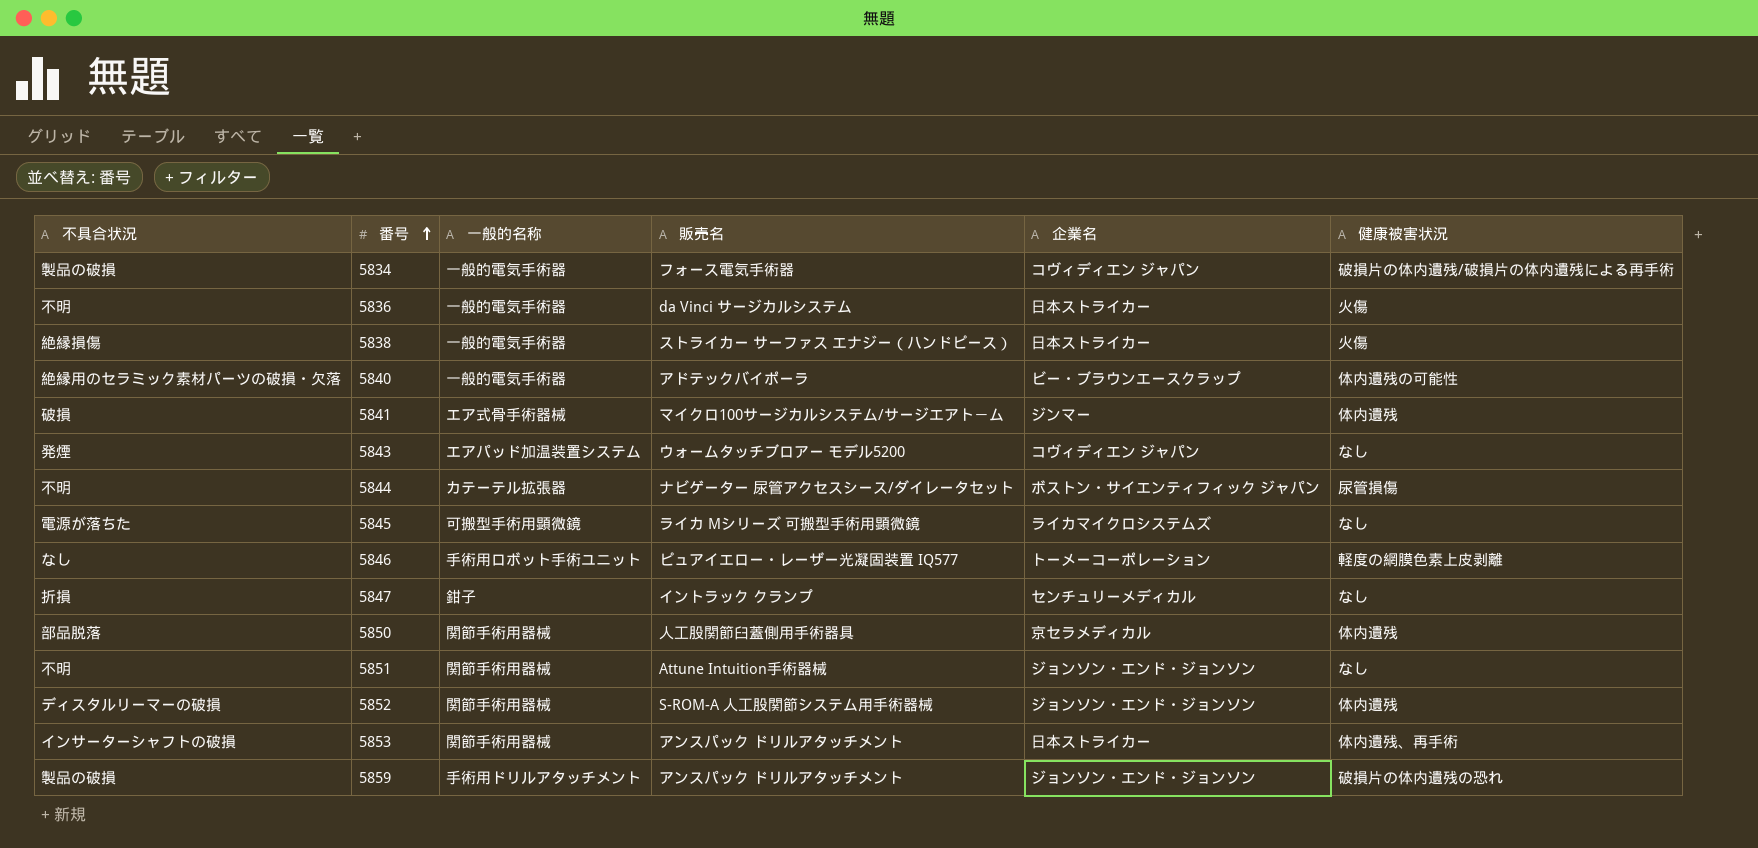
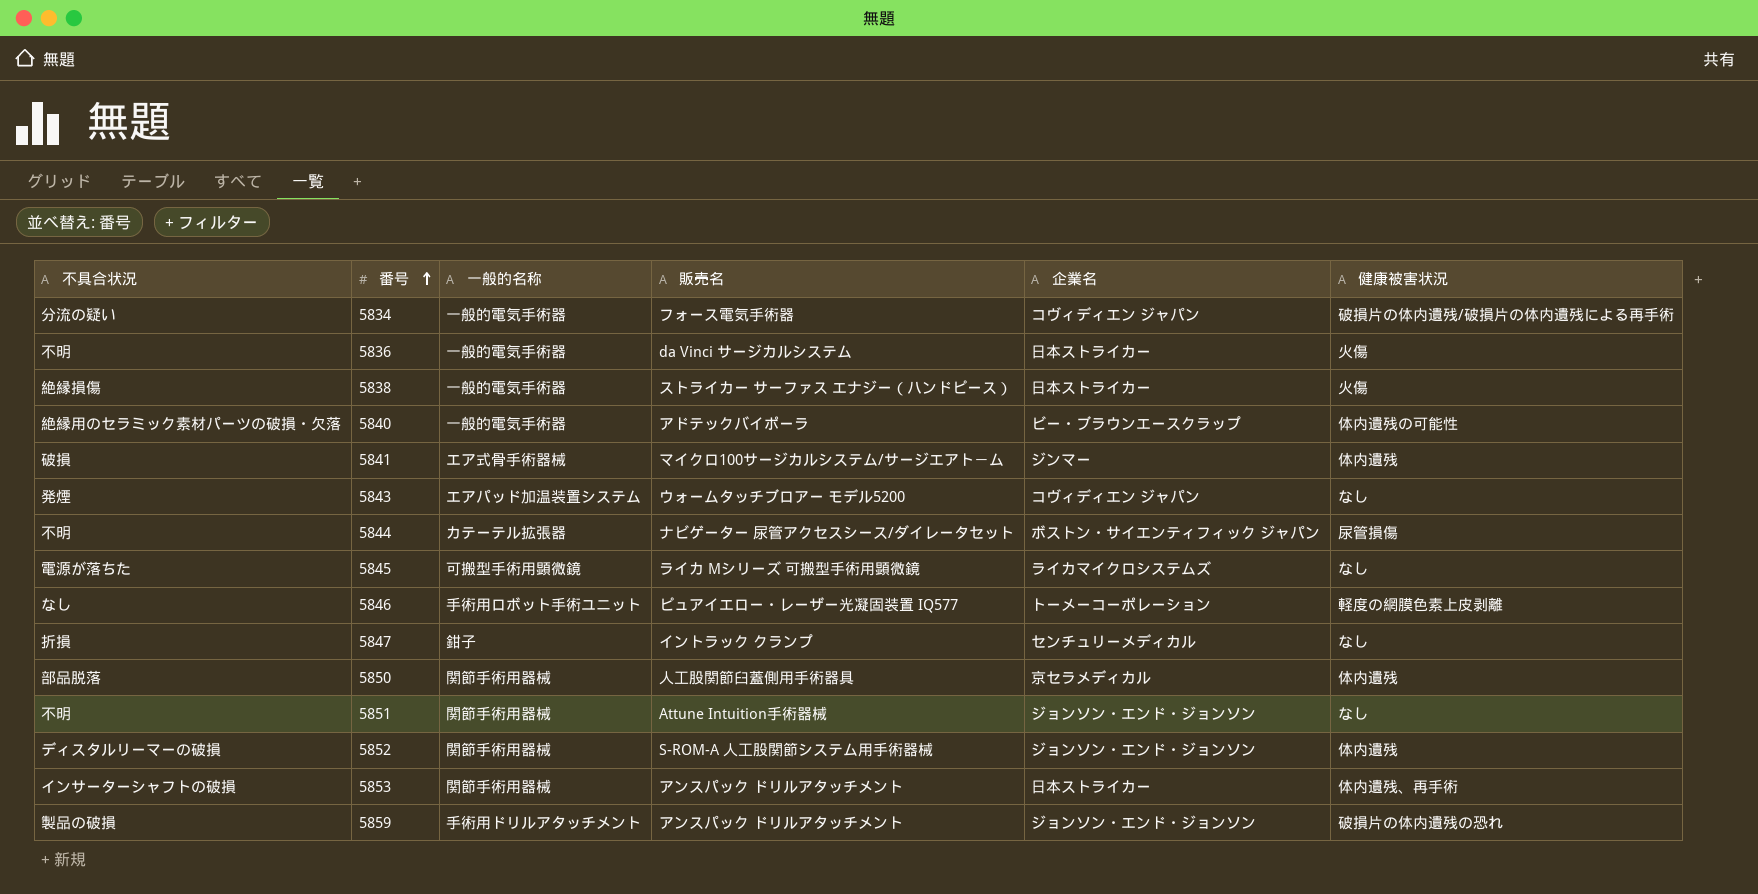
5834 | 不具合状況: 製品の破損 -> 分流の疑い

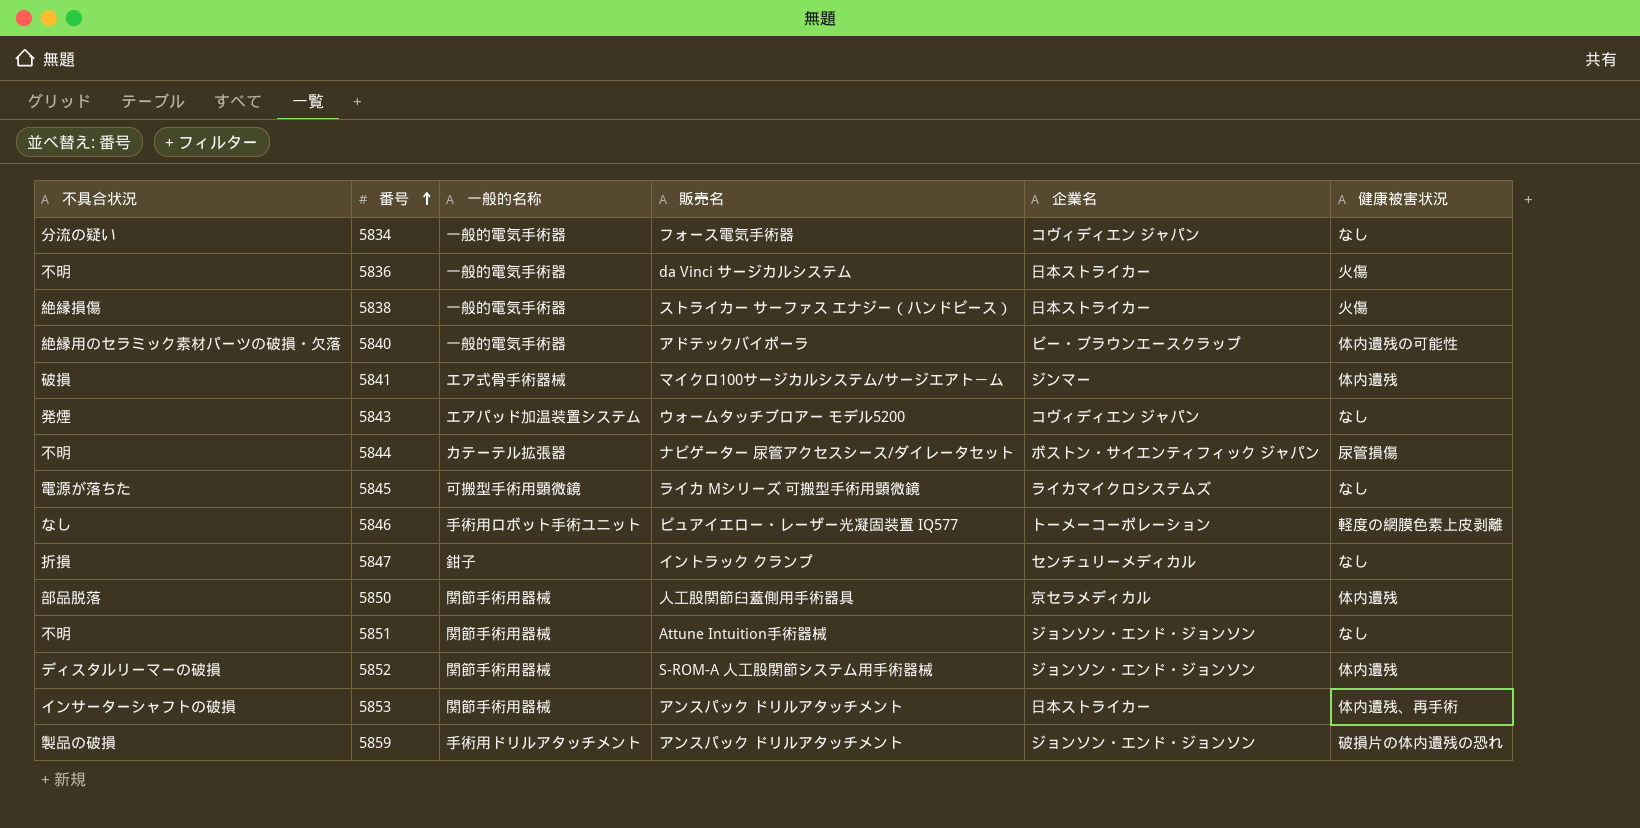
5834 | 健康被害状況: 破損片の体内遺残/破損片の体内遺残による再手術 -> なし

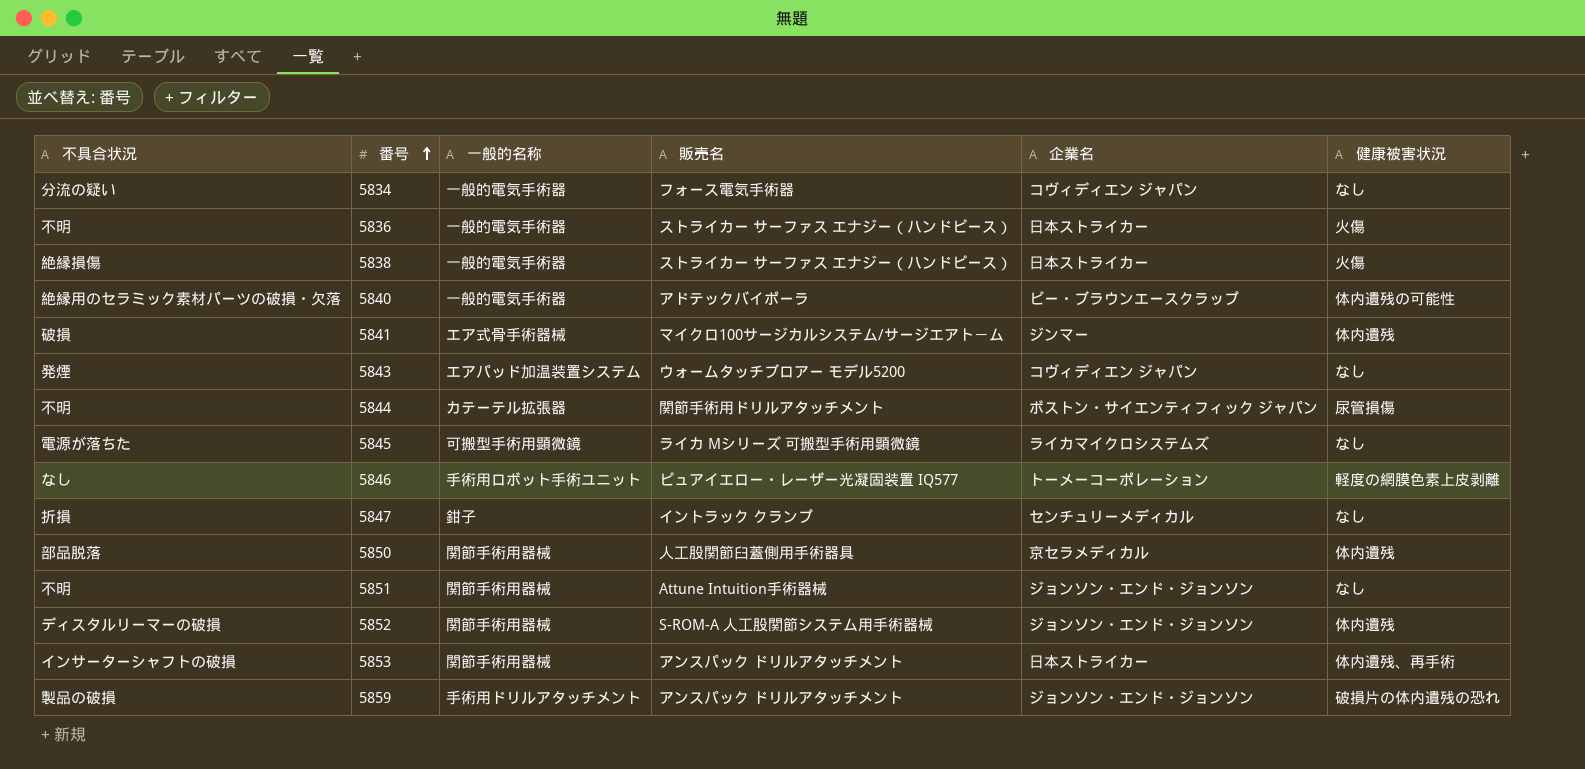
5836 | 販売名: da Vinci サージカルシステム -> ストライカー サーファス エナジー（ハンドピース）
5844 | 販売名: ナビゲーター 尿管アクセスシース/ダイレータセット -> 関節手術用ドリルアタッチメント

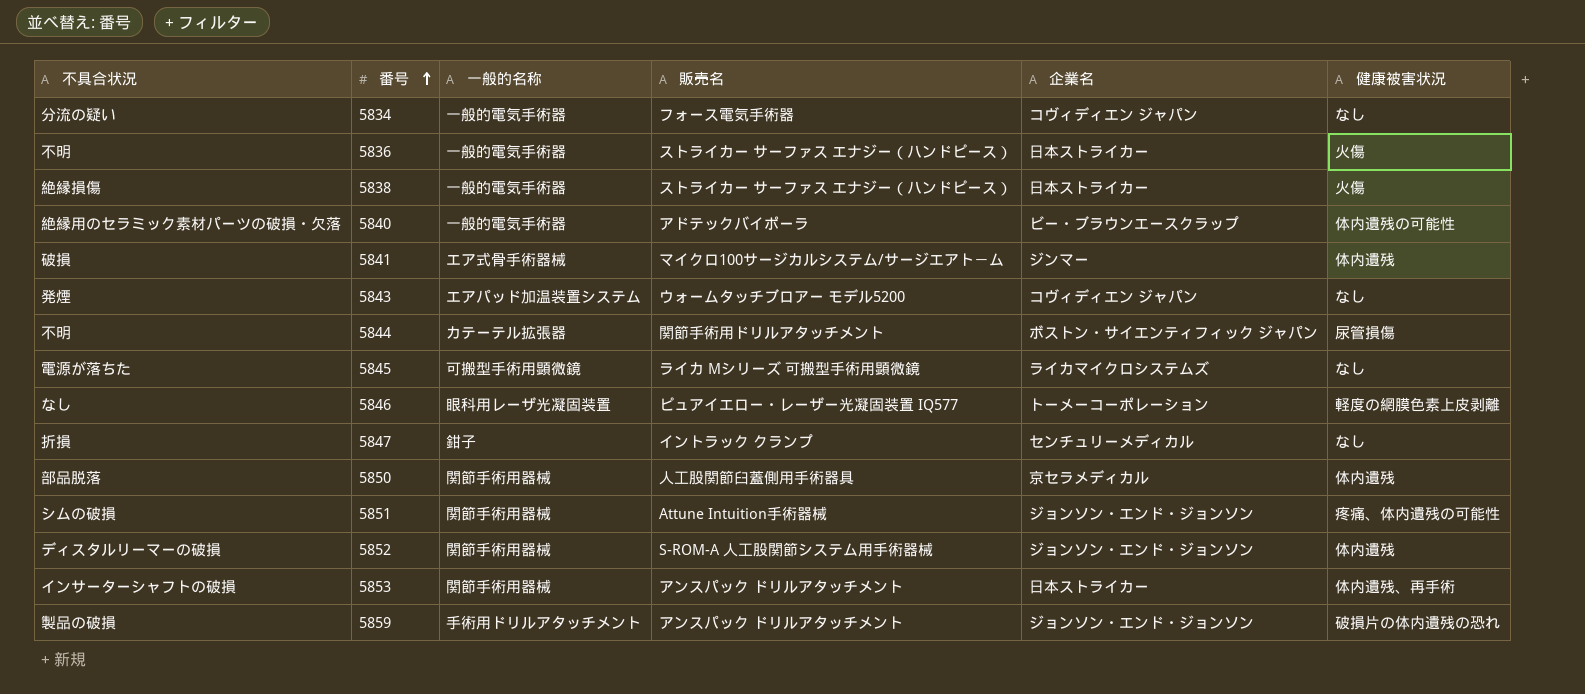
5846 | 一般的名称: 手術用ロボット手術ユニット -> 眼科用レーザ光凝固装置
5851 | 不具合状況: 不明 -> シムの破損
5851 | 健康被害状況: なし -> 疼痛、体内遺残の可能性

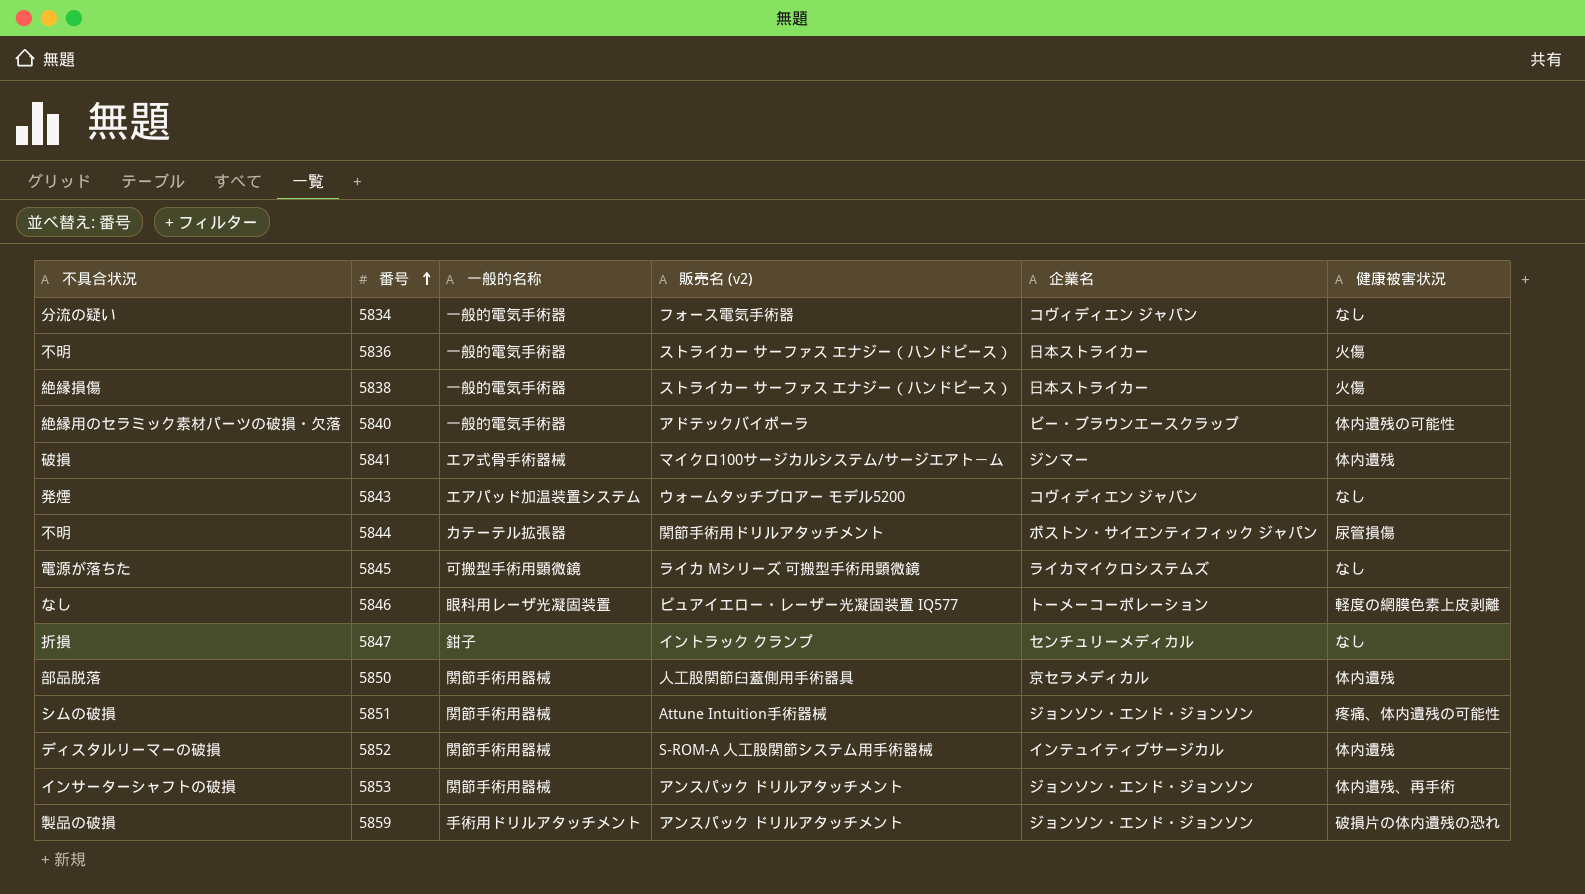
column name: 販売名 -> 販売名 (v2)
5852 | 企業名: ジョンソン・エンド・ジョンソン -> インテュイティブサージカル
5853 | 企業名: 日本ストライカー -> ジョンソン・エンド・ジョンソン

